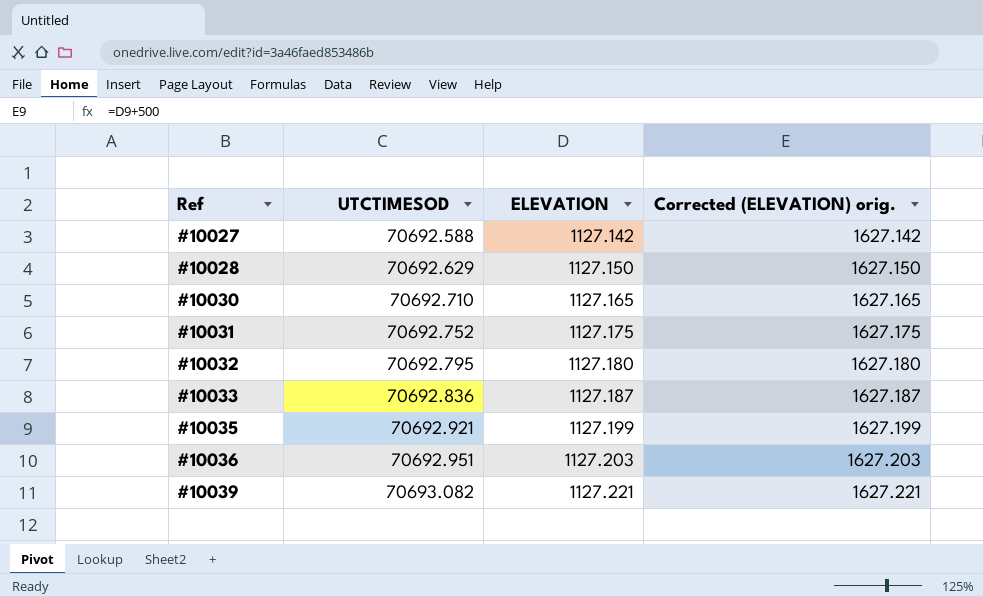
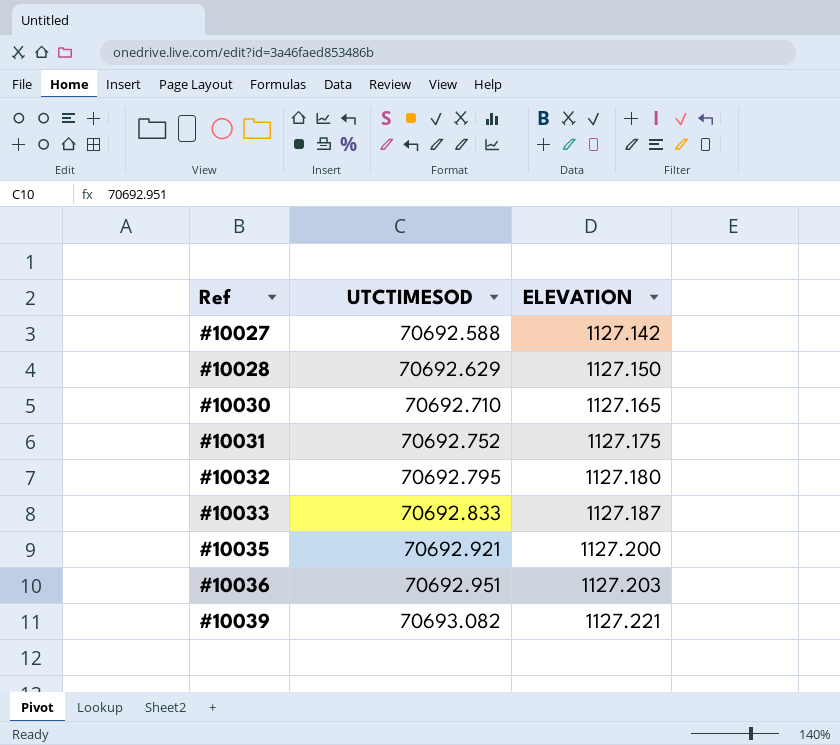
column Corrected (ELEVATION) orig. | formula: [ELEVATION] + 500 -> none
#10033 | UTCTIMESOD: 70692.836 -> 70692.833
#10035 | ELEVATION: 1127.199 -> 1127.200

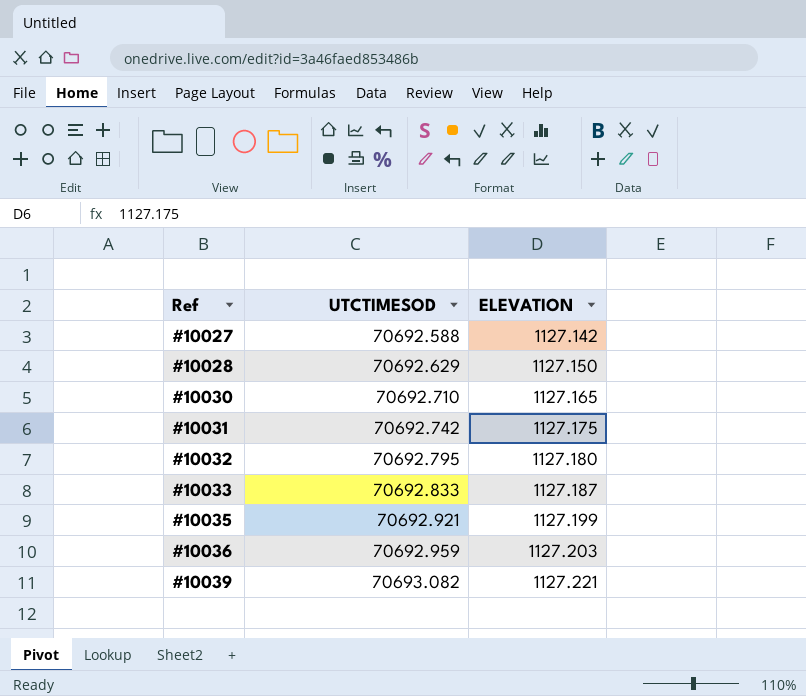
#10031 | UTCTIMESOD: 70692.752 -> 70692.742
#10035 | ELEVATION: 1127.200 -> 1127.199
#10036 | UTCTIMESOD: 70692.951 -> 70692.959

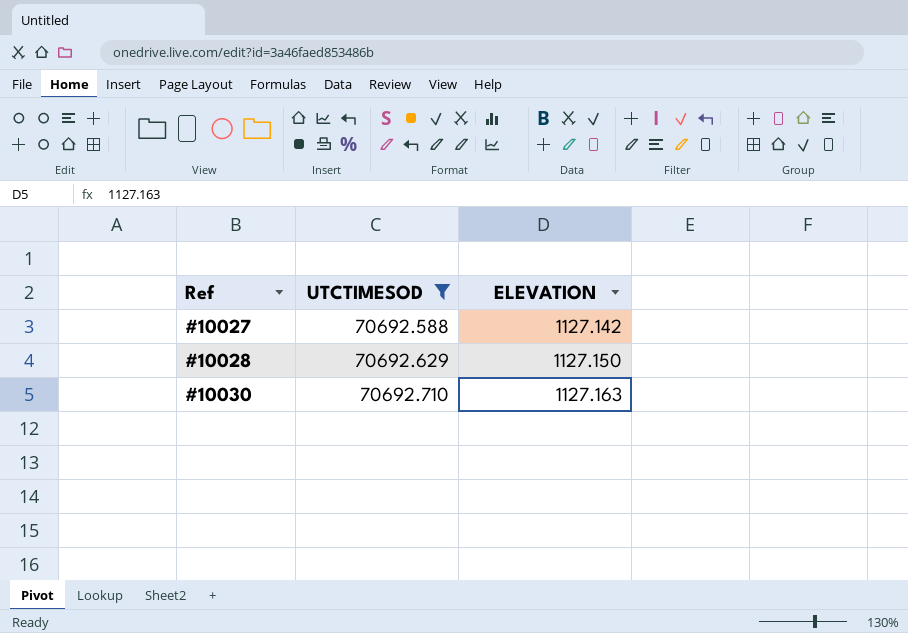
filter: none -> UTCTIMESOD <= 70692.710
#10030 | ELEVATION: 1127.165 -> 1127.163

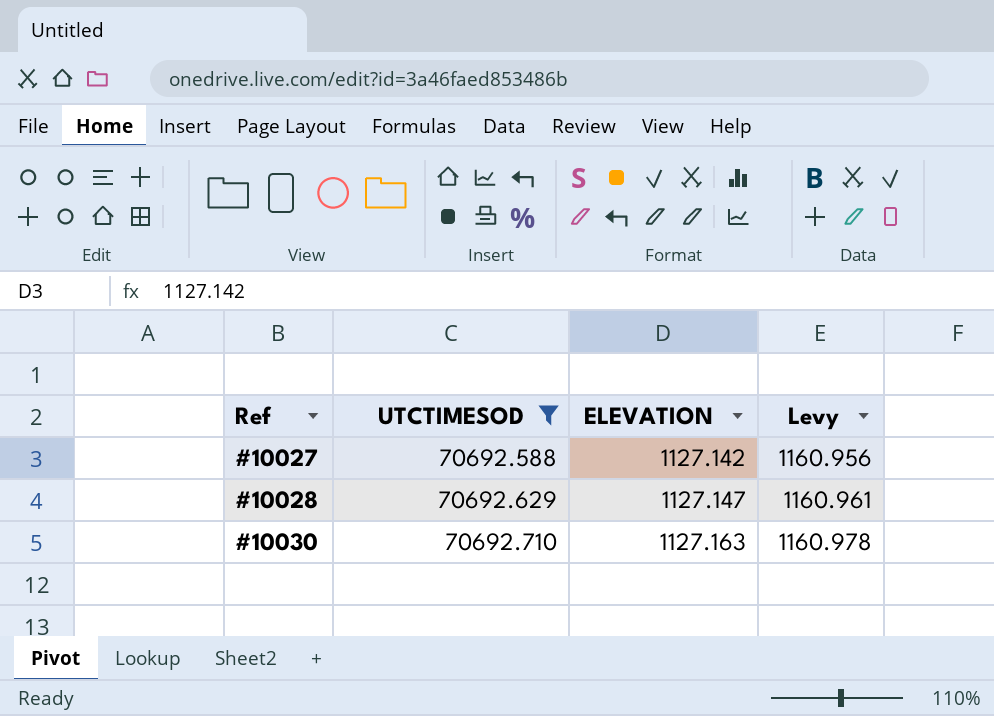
column Levy | formula: none -> [ELEVATION] * 1.03
#10028 | ELEVATION: 1127.150 -> 1127.147

